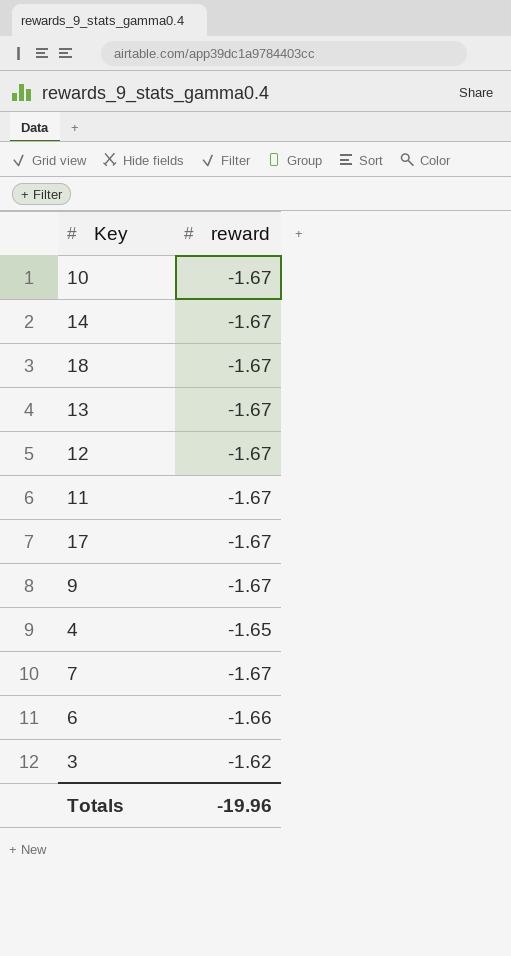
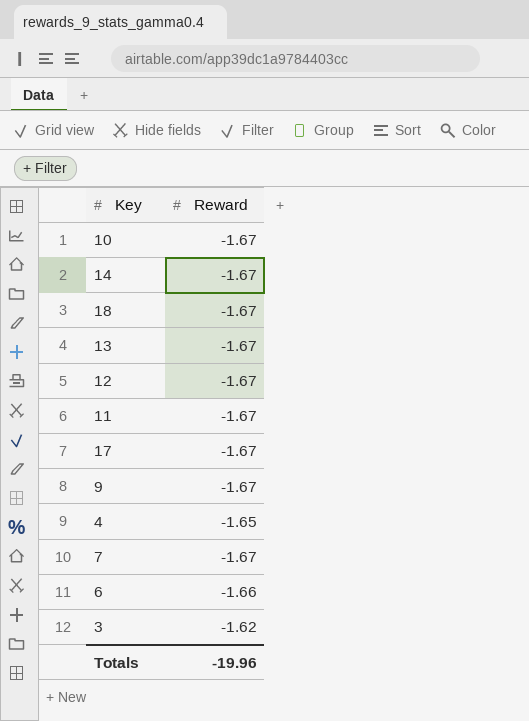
column name: reward -> Reward

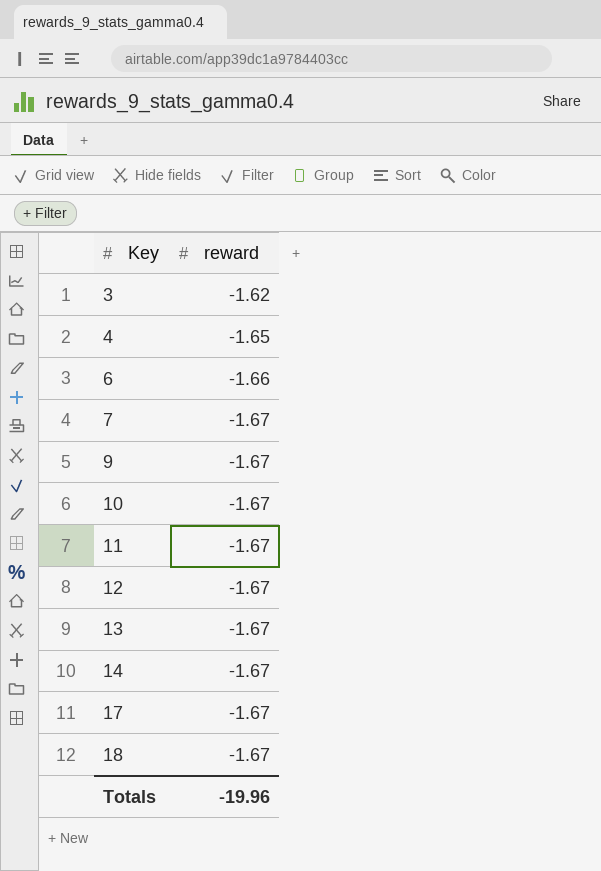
row order: none -> Key ascending
column name: Reward -> reward

